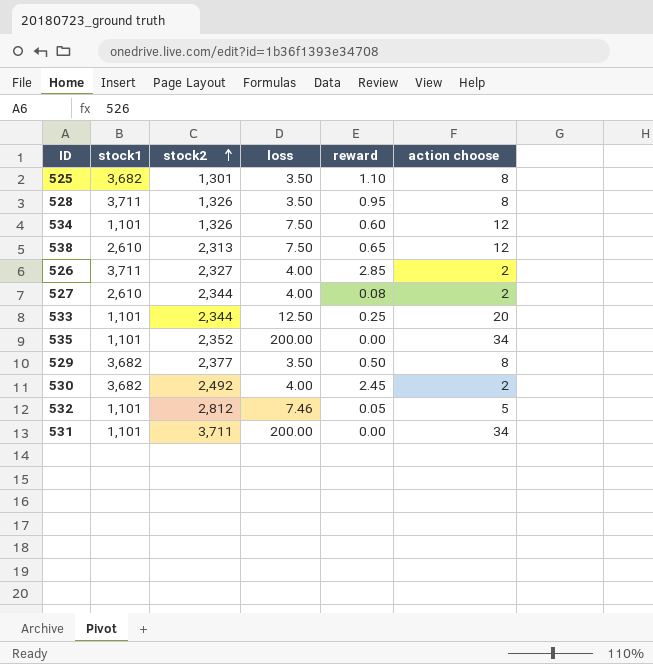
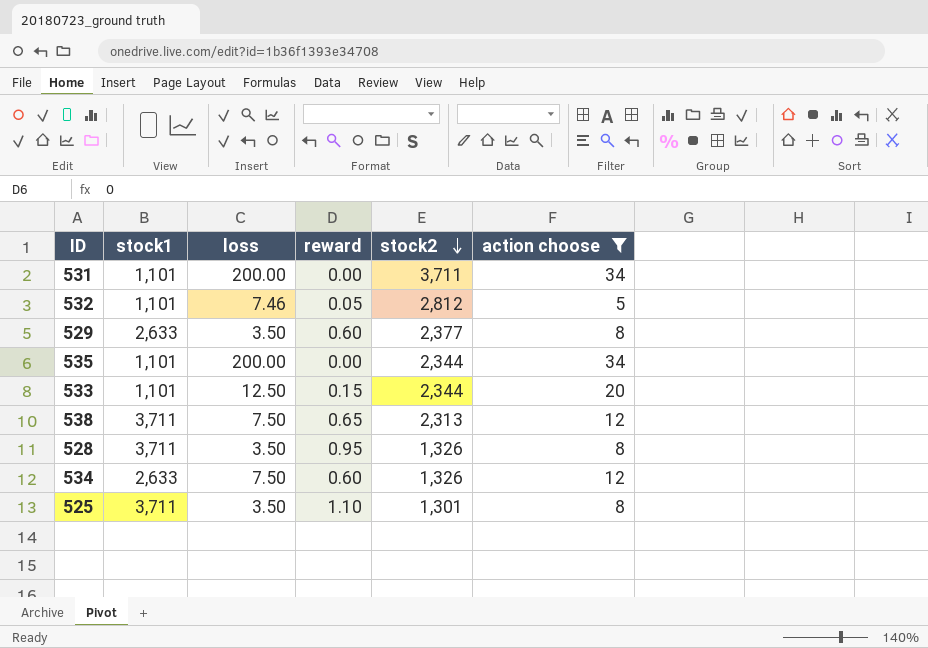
filter: none -> action choose != 2
row order: stock2 ascending -> stock2 descending
column stock2 | position: 3 -> 5
529 | stock1: 3,682 -> 2,633
529 | reward: 0.50 -> 0.60
535 | stock2: 2,352 -> 2,344
533 | reward: 0.25 -> 0.15
538 | stock1: 2,610 -> 3,711
534 | stock1: 1,101 -> 2,633
525 | stock1: 3,682 -> 3,711

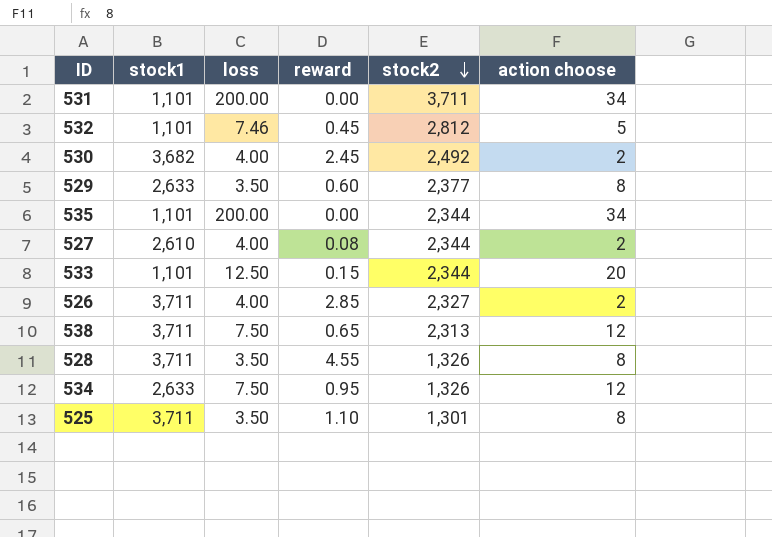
filter: action choose != 2 -> none
532 | reward: 0.05 -> 0.45
528 | reward: 0.95 -> 4.55
534 | reward: 0.60 -> 0.95

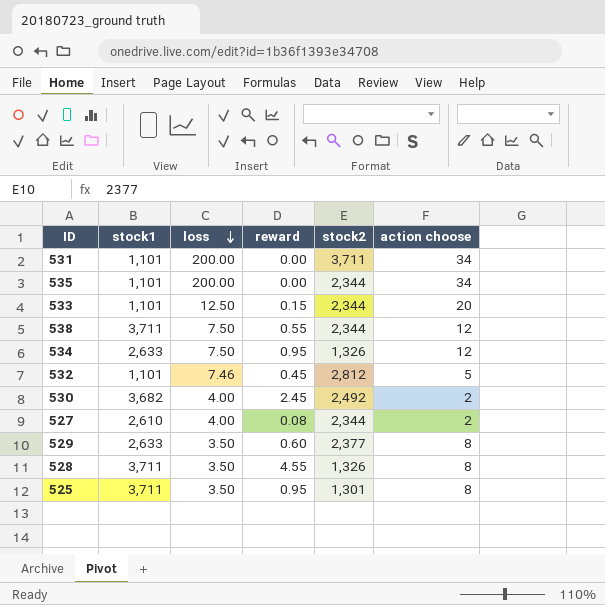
row order: stock2 descending -> loss descending
row 526: 3,711 | 4.00 | 2.85 | 2,327 | 2 -> none
538 | reward: 0.65 -> 0.55
538 | stock2: 2,313 -> 2,344
525 | reward: 1.10 -> 0.95

